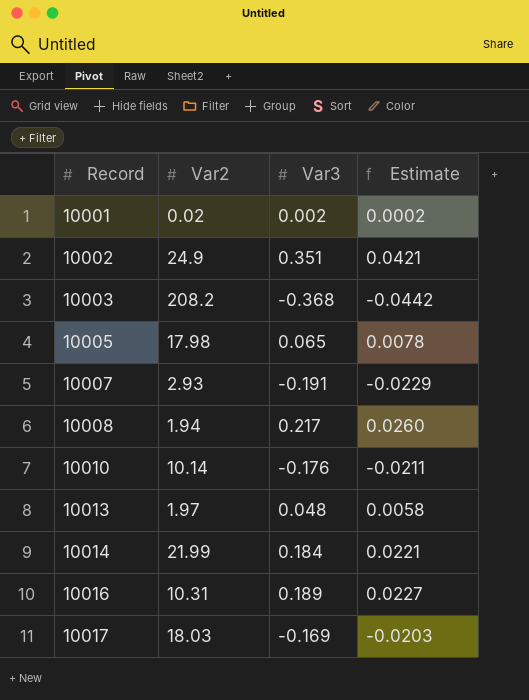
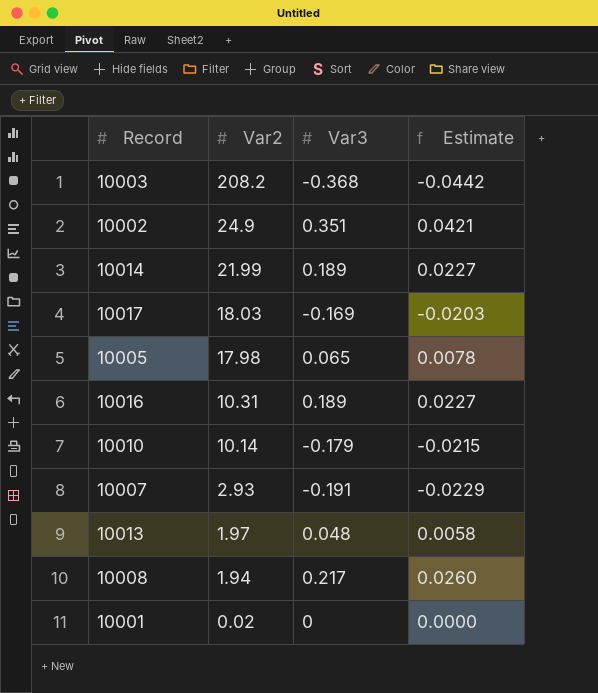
row order: Record ascending -> Var2 descending
10014 | Var3: 0.184 -> 0.189
10014 | Estimate: 0.0221 -> 0.0227
10010 | Var3: -0.176 -> -0.179
10010 | Estimate: -0.0211 -> -0.0215
10001 | Var3: 0.002 -> 0
10001 | Estimate: 0.0002 -> 0.0000

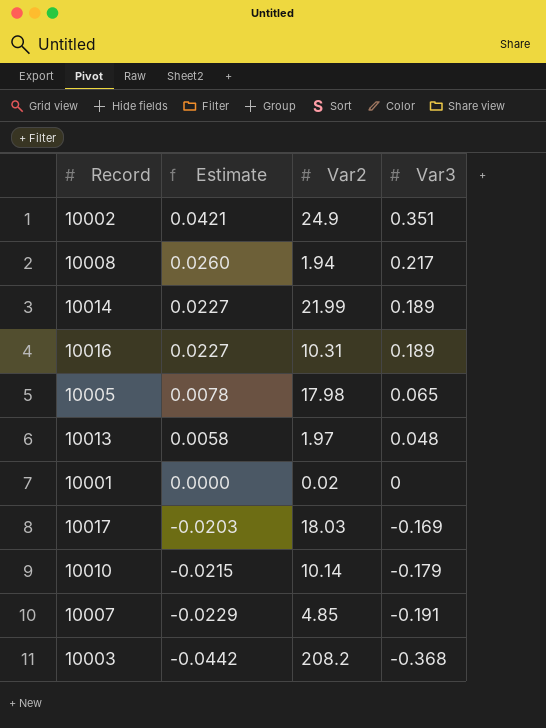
row order: Var2 descending -> Estimate descending
column Estimate | position: 4 -> 2
10007 | Var2: 2.93 -> 4.85

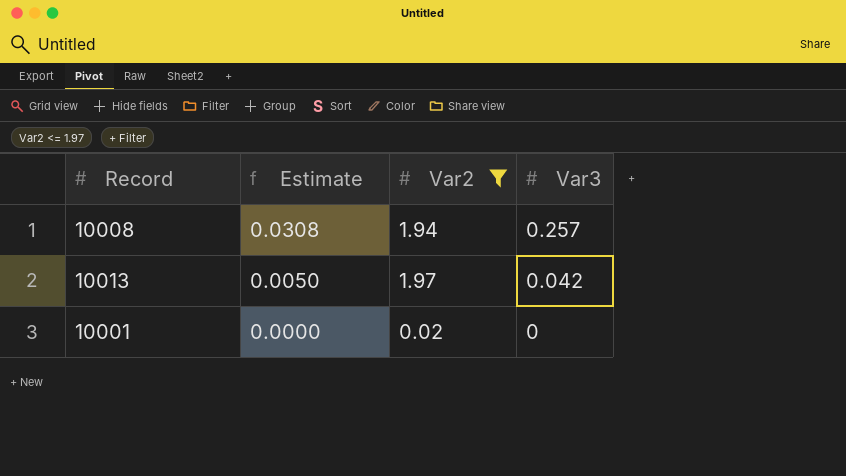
filter: none -> Var2 <= 1.97
10008 | Estimate: 0.0260 -> 0.0308
10008 | Var3: 0.217 -> 0.257
10013 | Estimate: 0.0058 -> 0.0050
10013 | Var3: 0.048 -> 0.042

